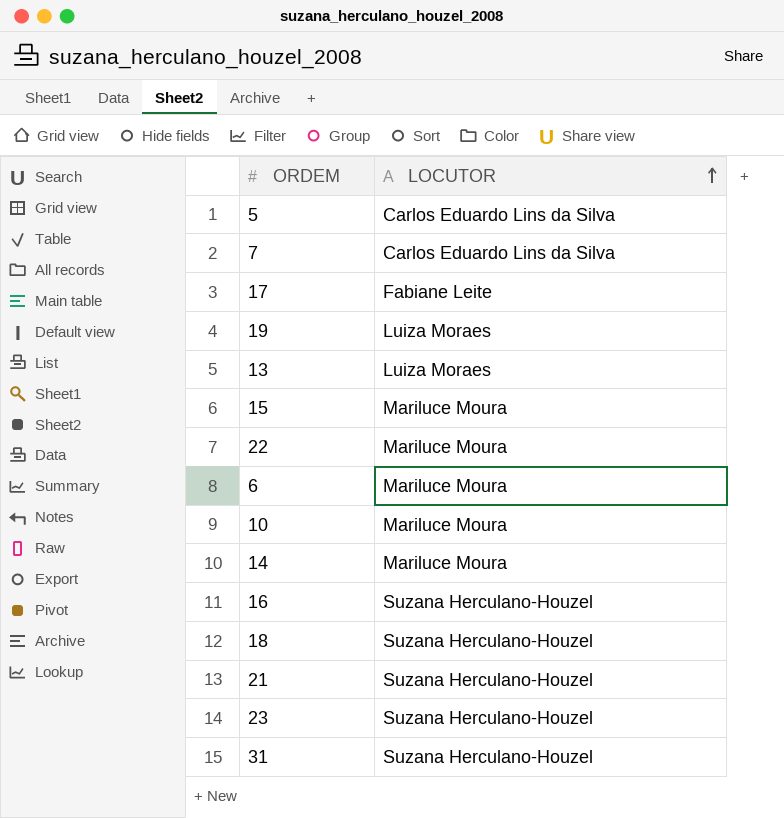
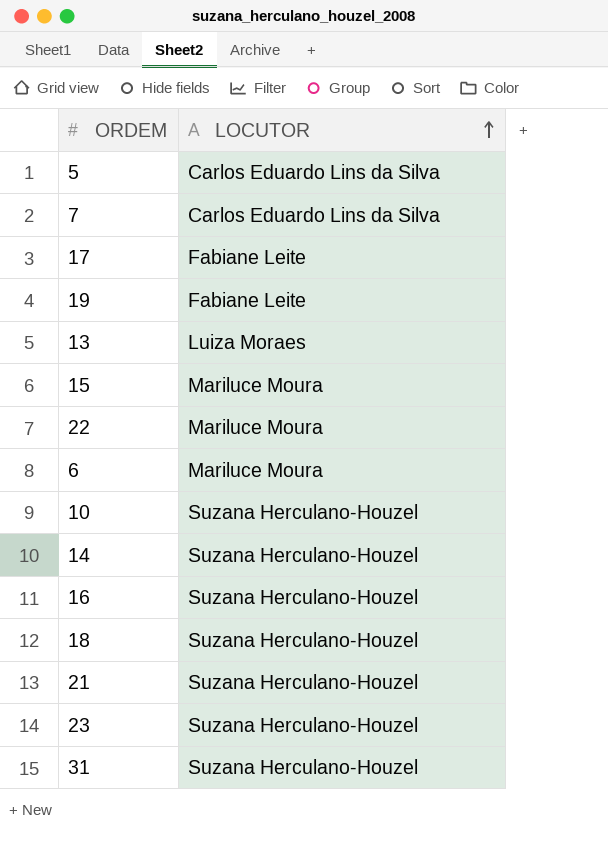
19 | LOCUTOR: Luiza Moraes -> Fabiane Leite
10 | LOCUTOR: Mariluce Moura -> Suzana Herculano-Houzel
14 | LOCUTOR: Mariluce Moura -> Suzana Herculano-Houzel

